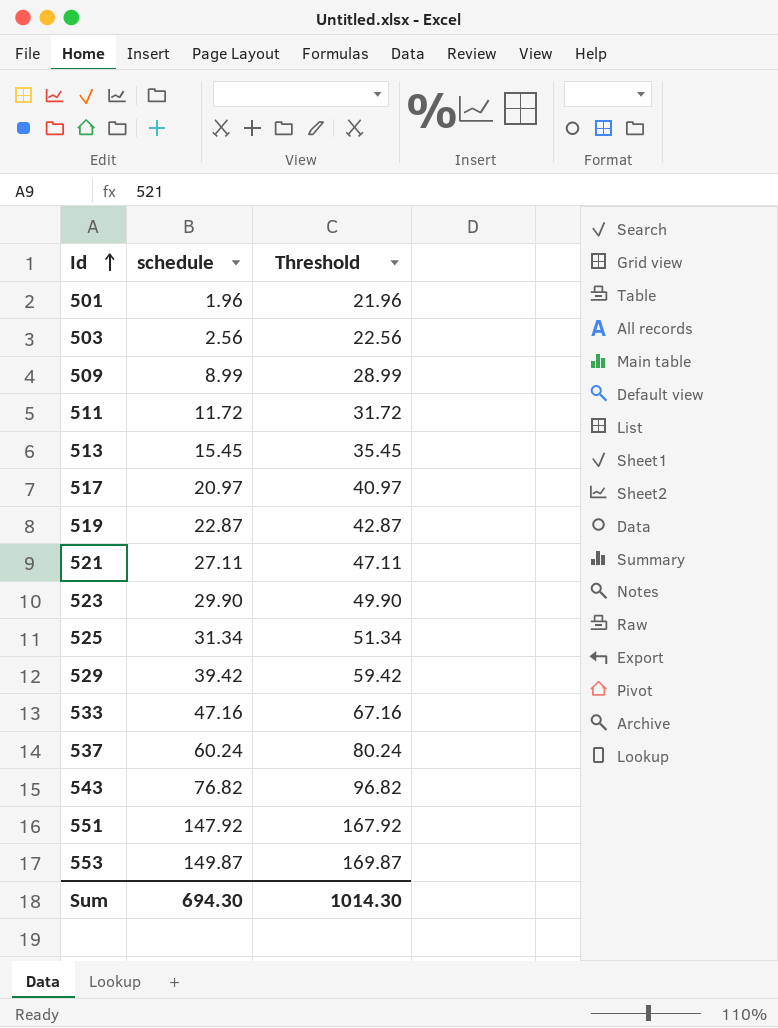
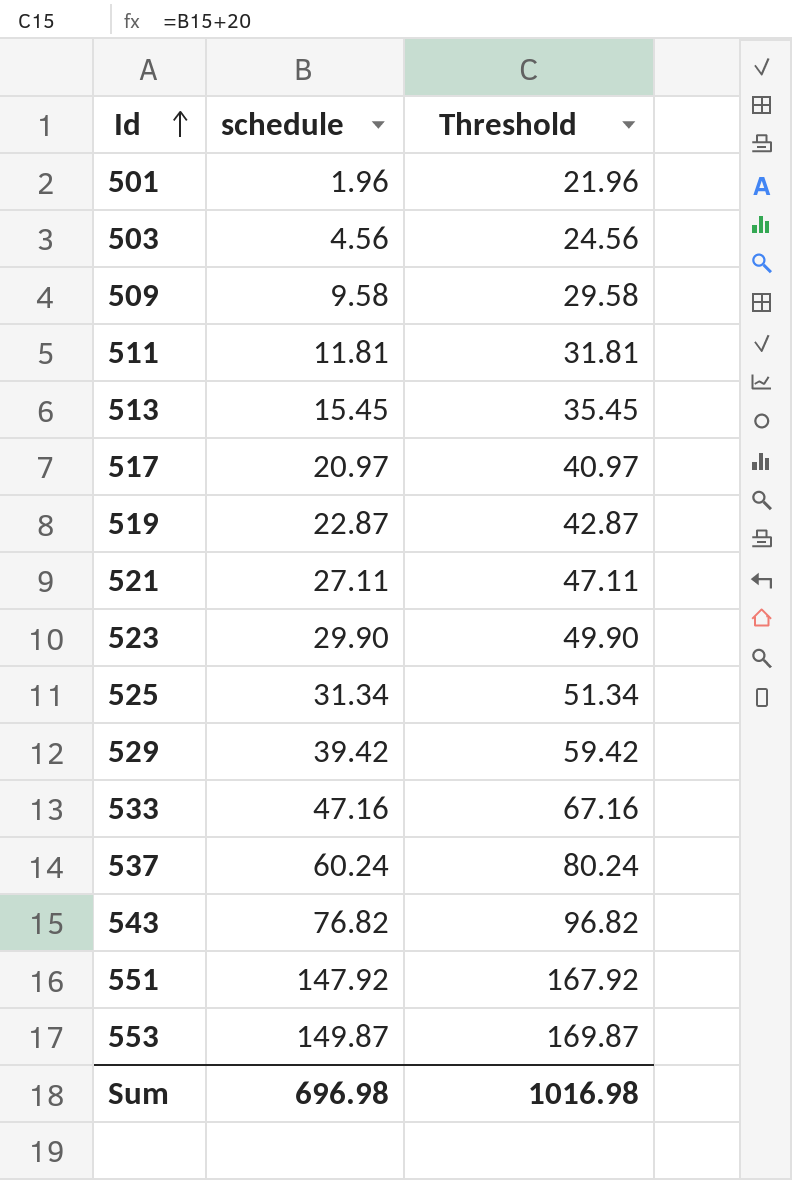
503 | schedule: 2.56 -> 4.56
503 | Threshold: 22.56 -> 24.56
509 | schedule: 8.99 -> 9.58
509 | Threshold: 28.99 -> 29.58
511 | schedule: 11.72 -> 11.81
511 | Threshold: 31.72 -> 31.81
Sum | schedule: 694.30 -> 696.98
Sum | Threshold: 1014.30 -> 1016.98

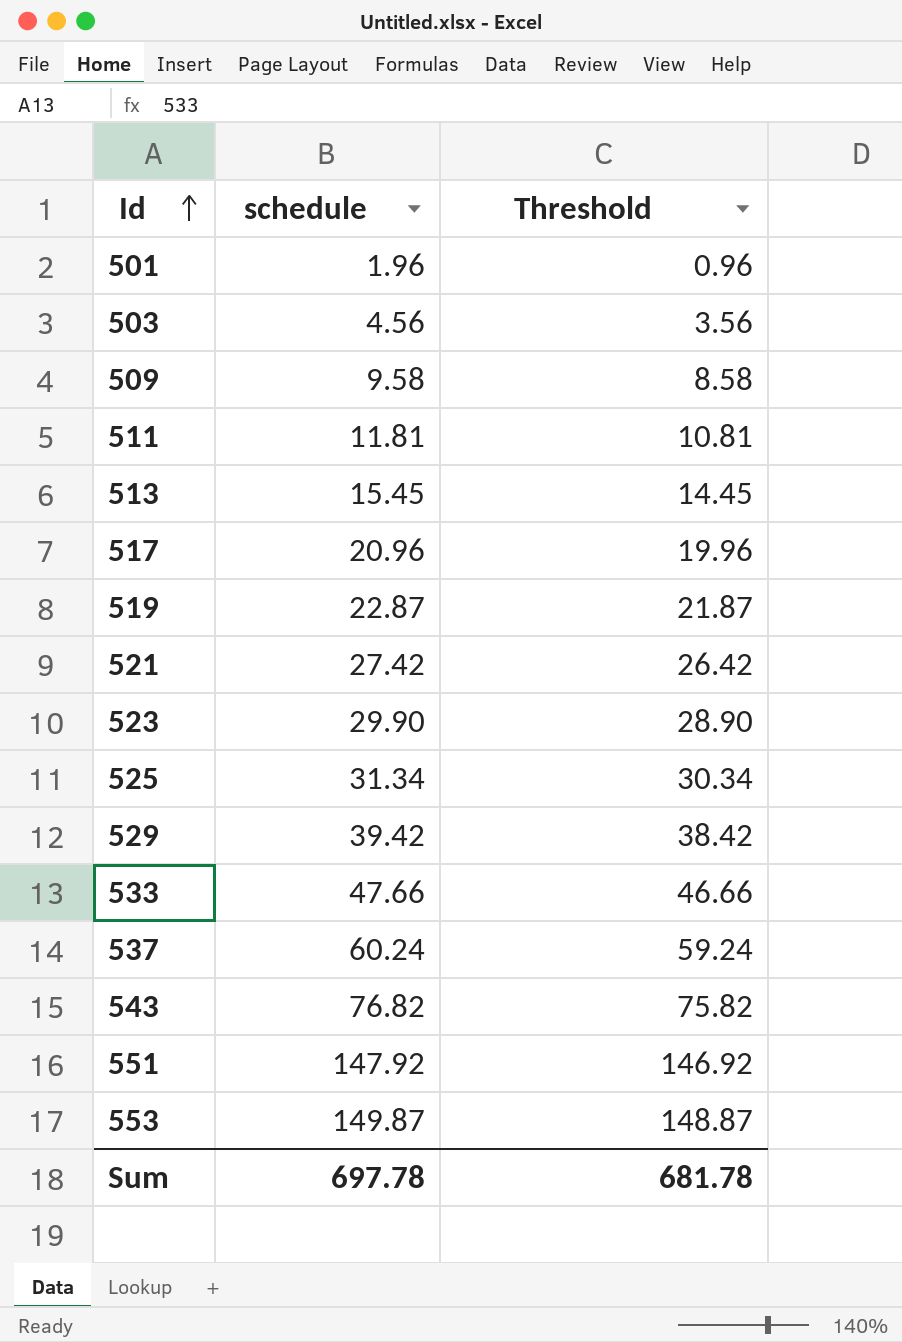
column Threshold | formula: [schedule] + 20 -> [schedule] - 1
517 | schedule: 20.97 -> 20.96
521 | schedule: 27.11 -> 27.42
533 | schedule: 47.16 -> 47.66
Sum | schedule: 696.98 -> 697.78
Sum | Threshold: 1016.98 -> 681.78

